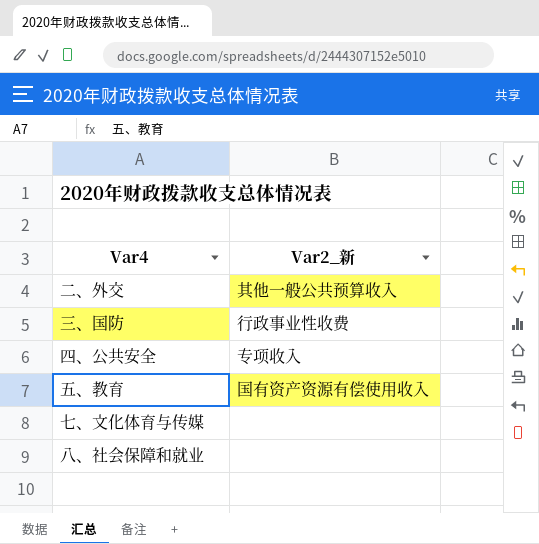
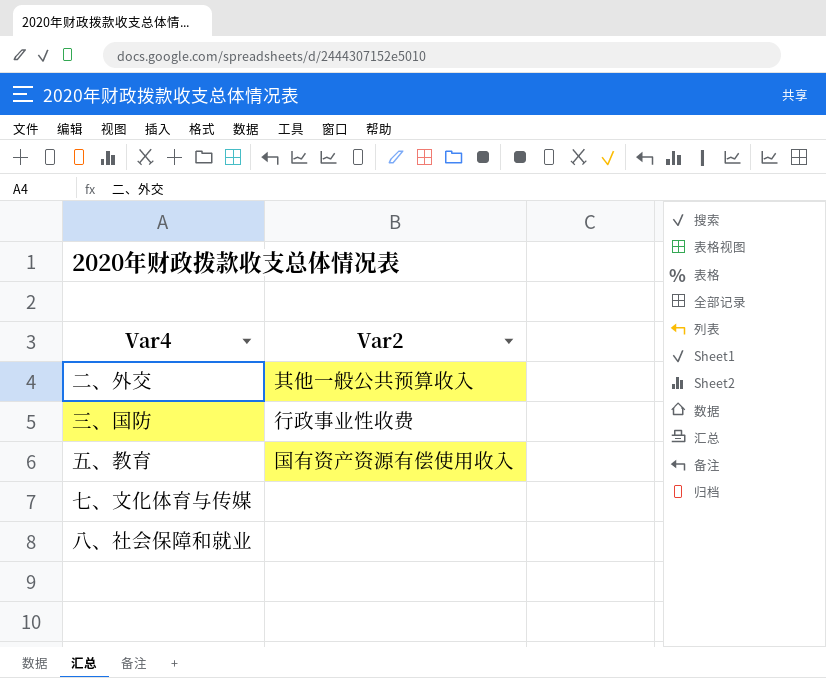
column name: Var2_新 -> Var2
row 四、公共安全: 专项收入 -> none

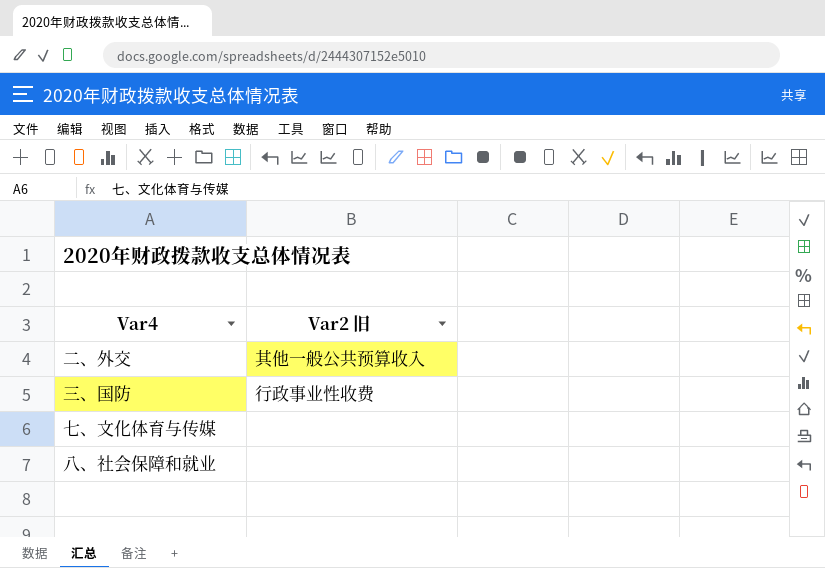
column name: Var2 -> Var2 旧
row 五、教育: 国有资产资源有偿使用收入 -> none

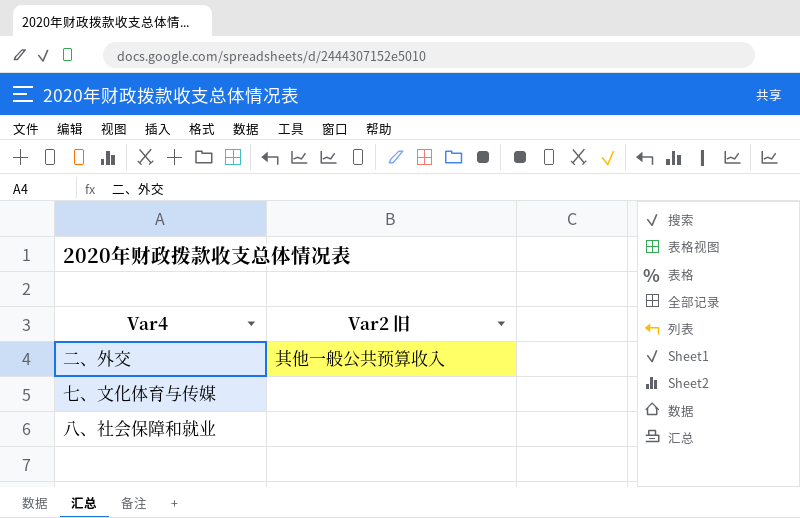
row 三、国防: 行政事业性收费 -> none

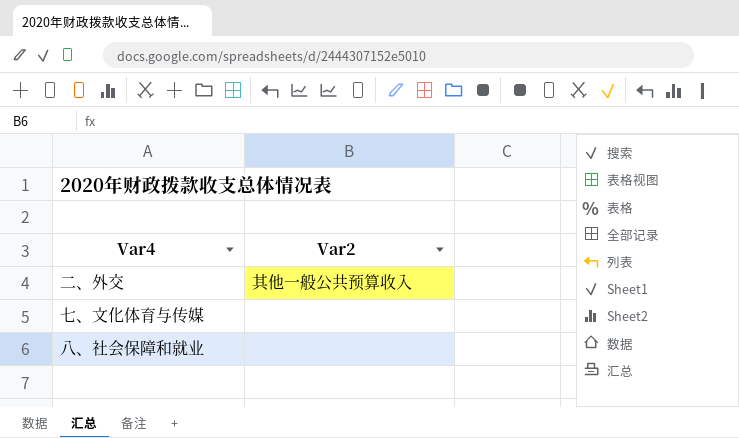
column name: Var2 旧 -> Var2

